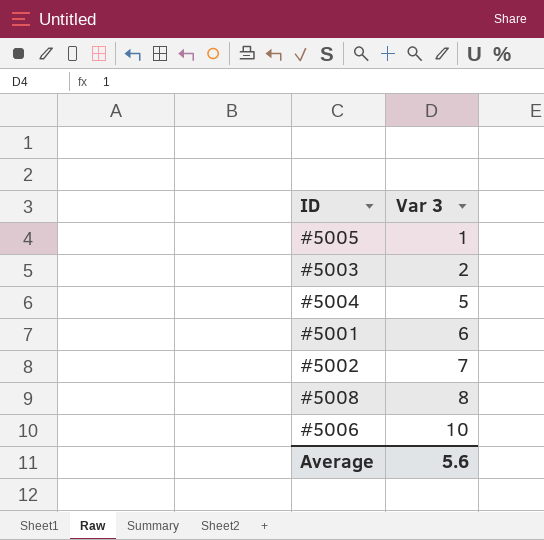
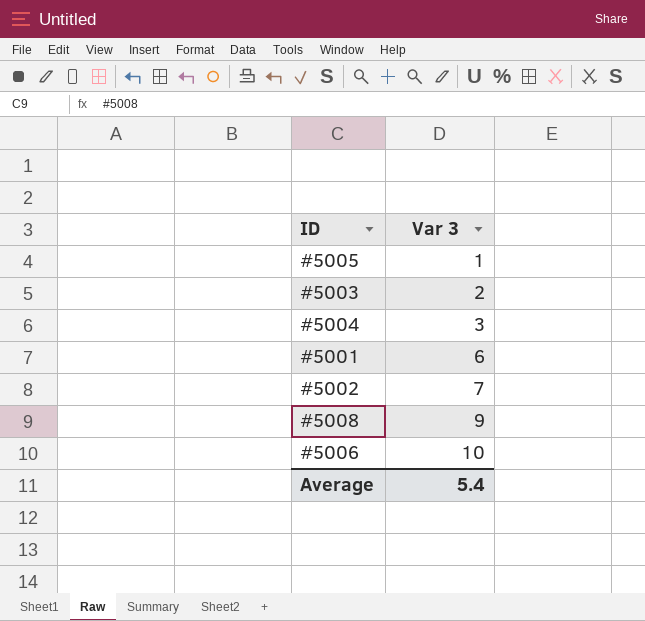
#5004 | Var 3: 5 -> 3
#5008 | Var 3: 8 -> 9
Average | Var 3: 5.6 -> 5.4

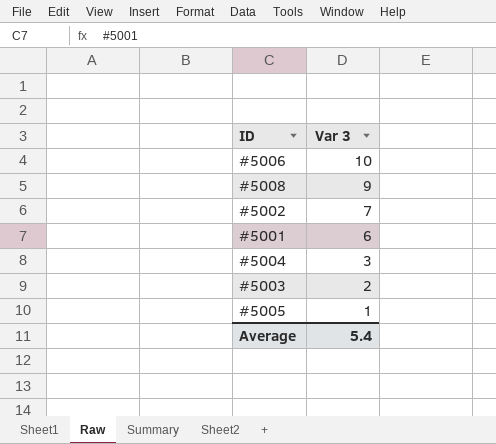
row order: Var 3 ascending -> Var 3 descending

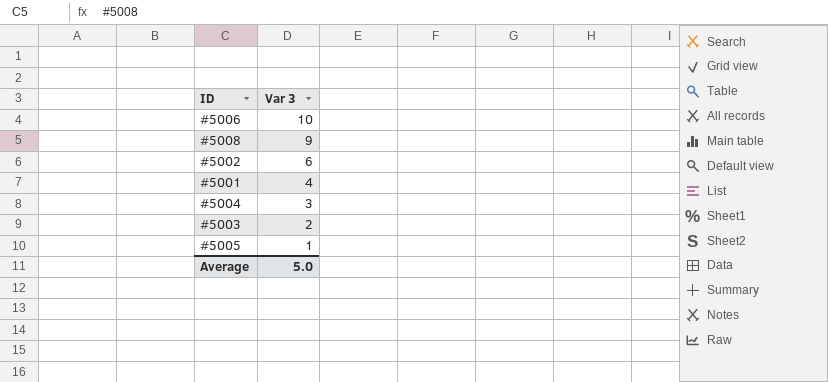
#5002 | Var 3: 7 -> 6
#5001 | Var 3: 6 -> 4
Average | Var 3: 5.4 -> 5.0

